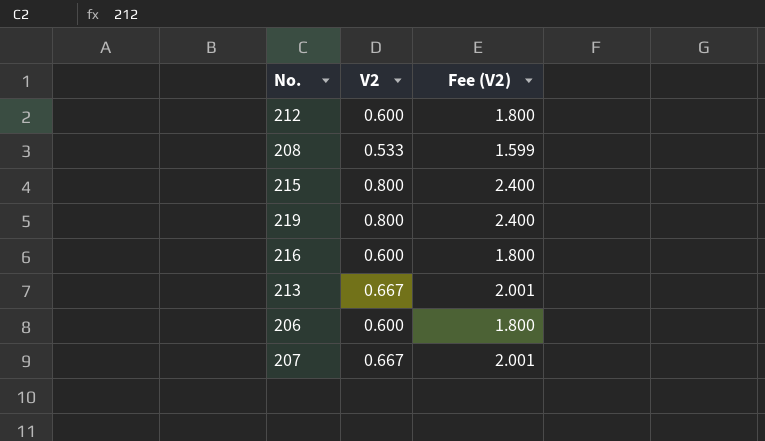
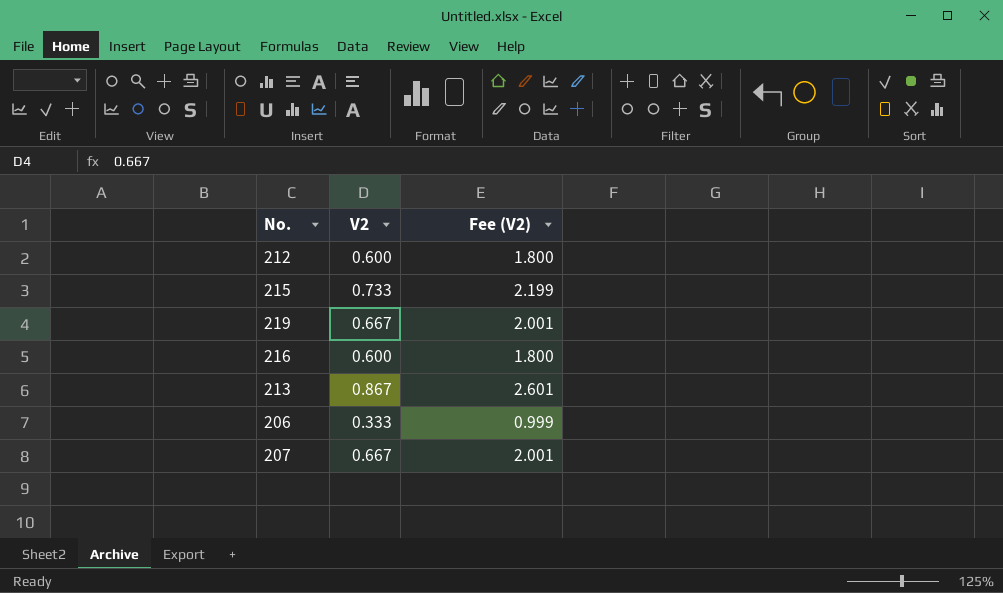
row 208: 0.533 | 1.599 -> none
215 | V2: 0.800 -> 0.733
215 | Fee (V2): 2.400 -> 2.199
219 | V2: 0.800 -> 0.667
219 | Fee (V2): 2.400 -> 2.001
213 | V2: 0.667 -> 0.867
213 | Fee (V2): 2.001 -> 2.601
206 | V2: 0.600 -> 0.333
206 | Fee (V2): 1.800 -> 0.999

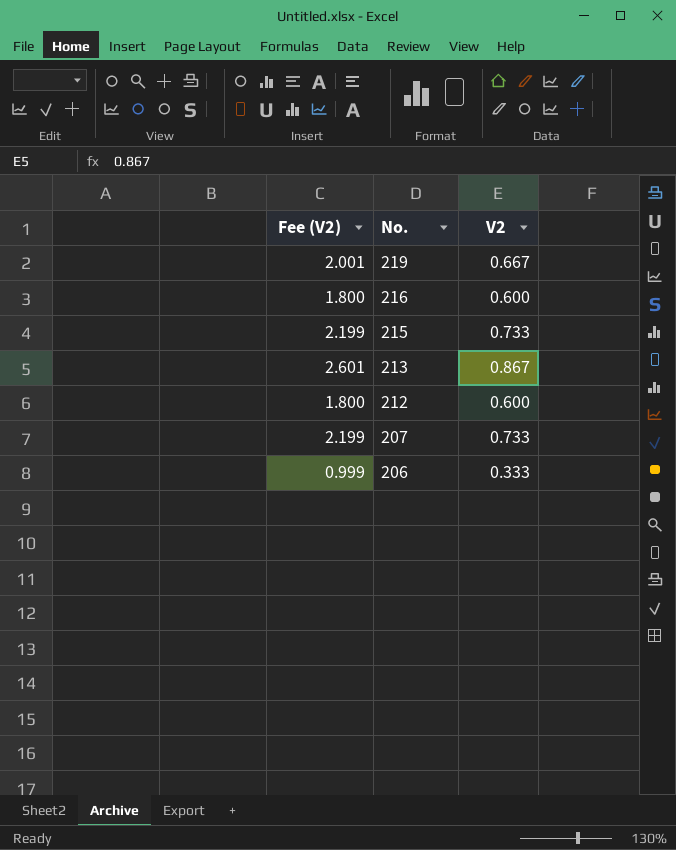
row order: none -> No. descending
column Fee (V2) | position: 3 -> 1
207 | Fee (V2): 2.001 -> 2.199
207 | V2: 0.667 -> 0.733

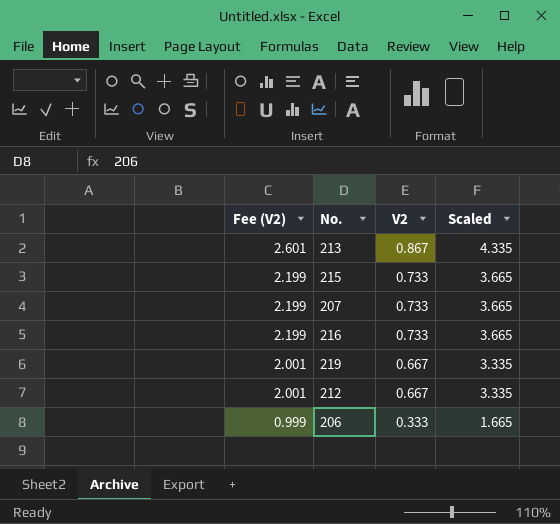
row order: No. descending -> Fee (V2) descending
column Scaled | formula: none -> [V2] * 5
216 | Fee (V2): 1.800 -> 2.199
216 | V2: 0.600 -> 0.733
212 | Fee (V2): 1.800 -> 2.001
212 | V2: 0.600 -> 0.667

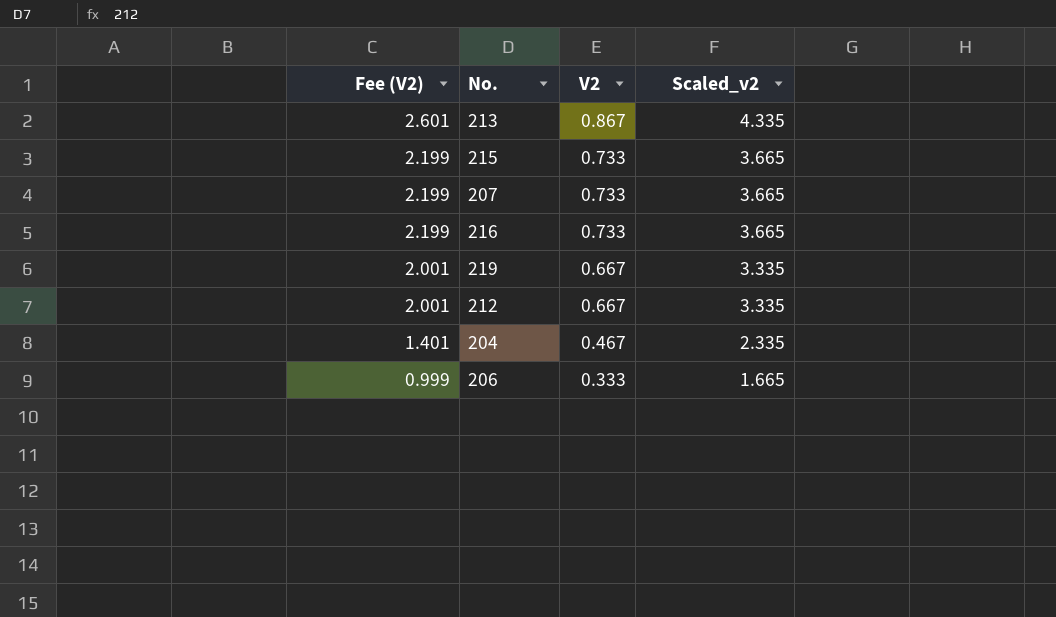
column name: Scaled -> Scaled_v2
row 204: none -> 1.401 | 0.467 | 2.335

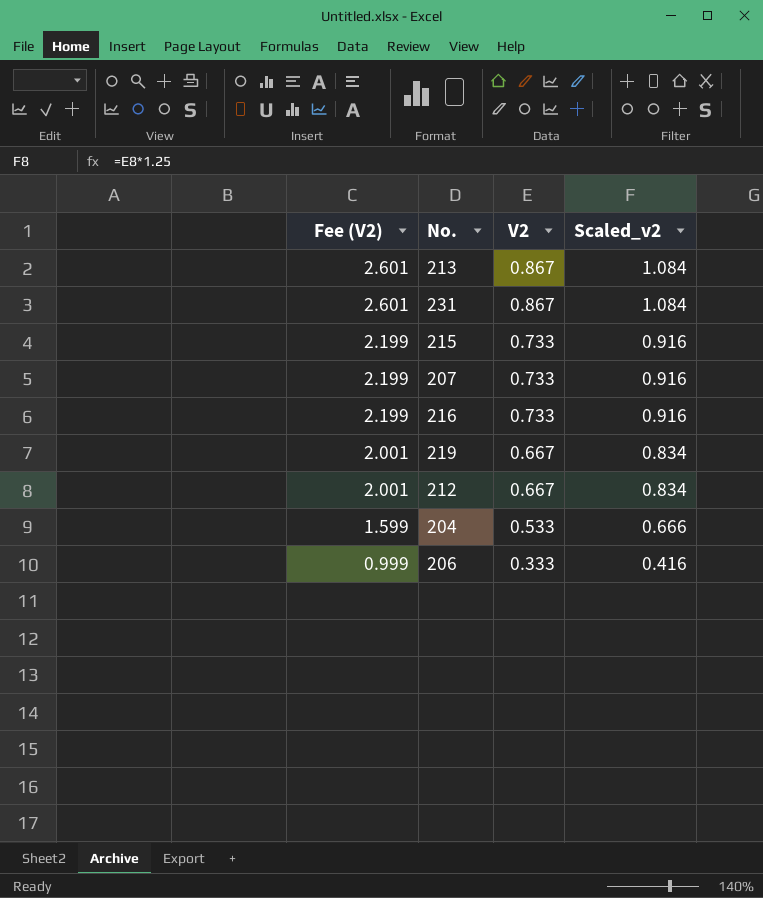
column Scaled_v2 | formula: [V2] * 5 -> [V2] * 1.25
row 231: none -> 2.601 | 0.867 | 1.084
204 | Fee (V2): 1.401 -> 1.599
204 | V2: 0.467 -> 0.533

